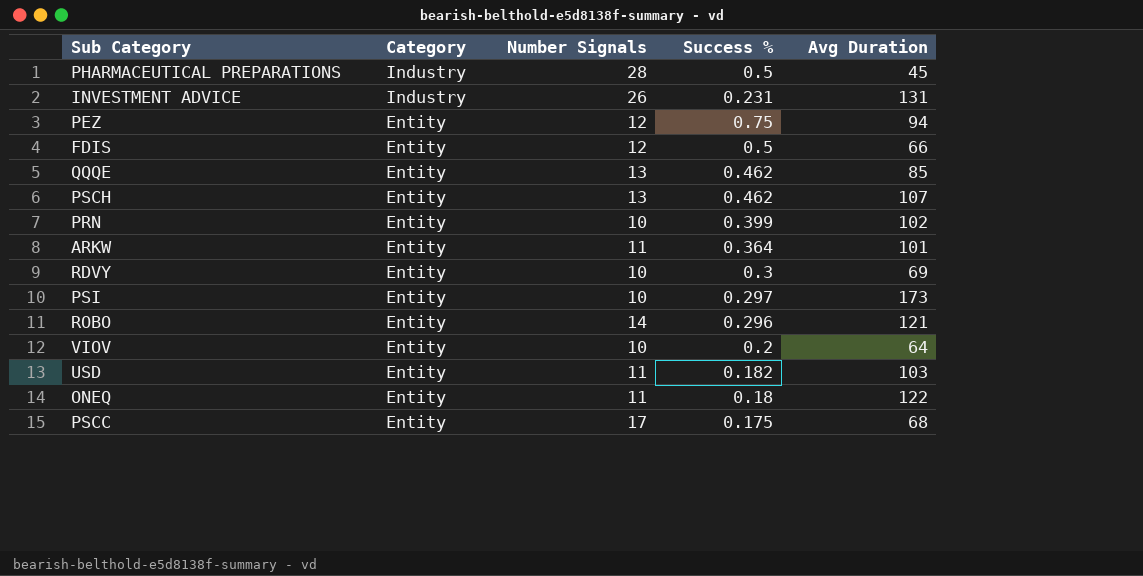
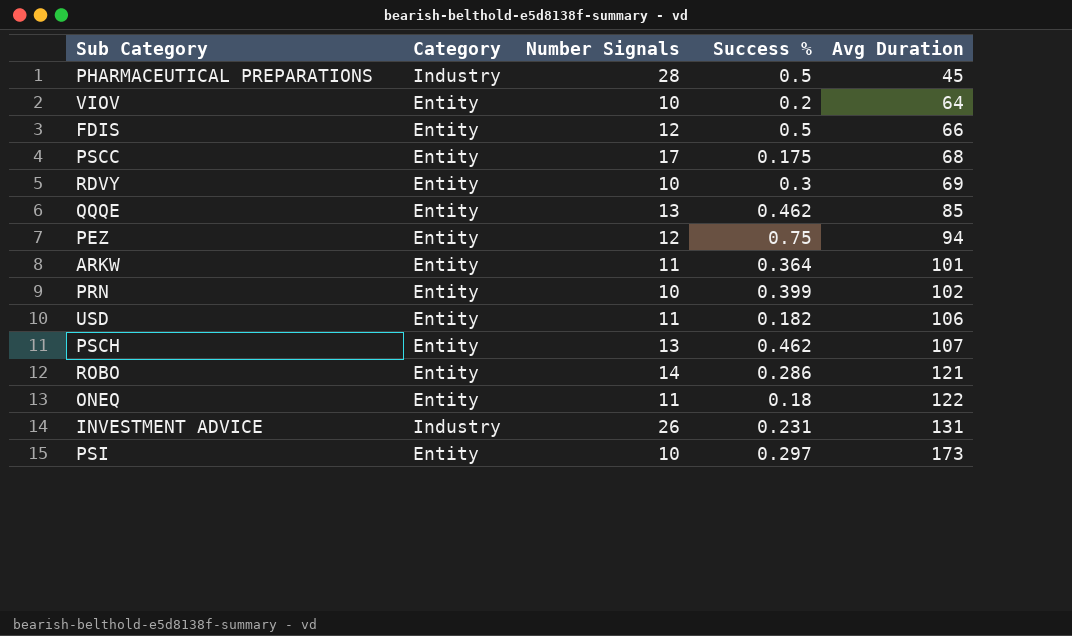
row order: Category descending -> Avg Duration ascending
USD | Avg Duration: 103 -> 106
ROBO | Success %: 0.296 -> 0.286

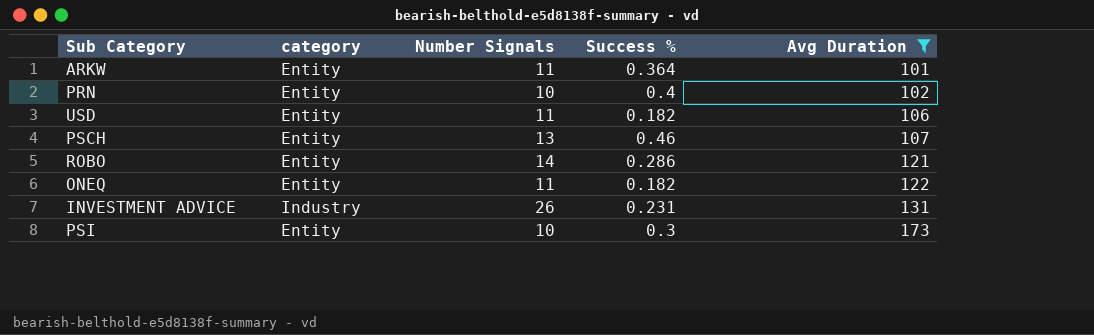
filter: none -> Avg Duration >= 101
column name: Category -> category
PRN | Success %: 0.399 -> 0.4
PSCH | Success %: 0.462 -> 0.46
ONEQ | Success %: 0.18 -> 0.182
PSI | Success %: 0.297 -> 0.3

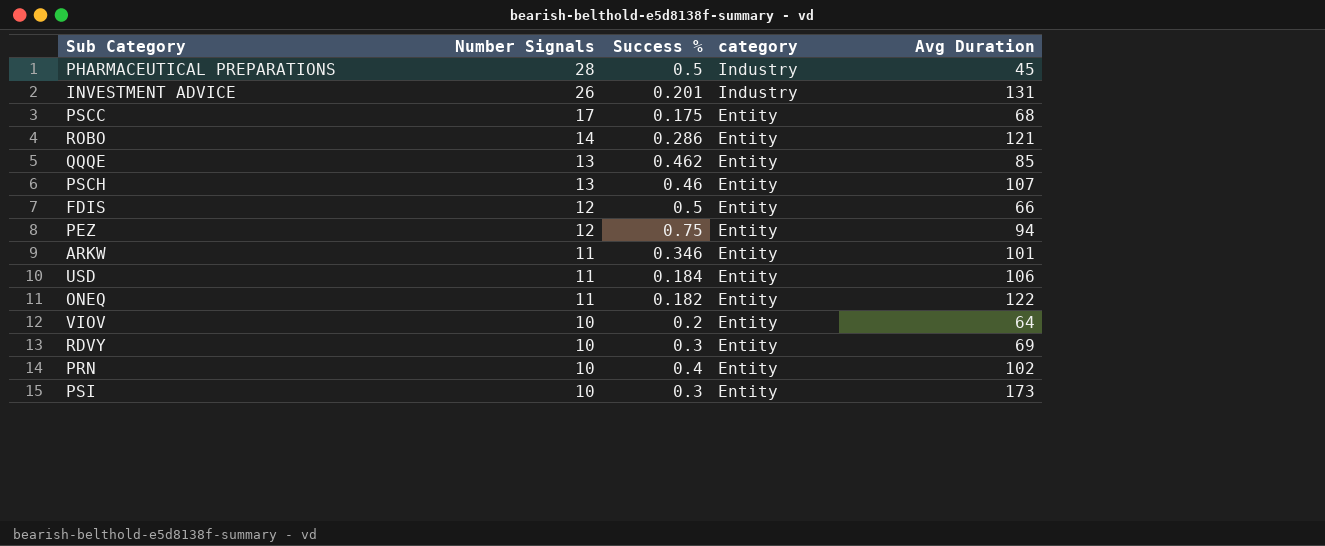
filter: Avg Duration >= 101 -> none
row order: Avg Duration ascending -> Number Signals descending
column category | position: 2 -> 4
INVESTMENT ADVICE | Success %: 0.231 -> 0.201
ARKW | Success %: 0.364 -> 0.346
USD | Success %: 0.182 -> 0.184

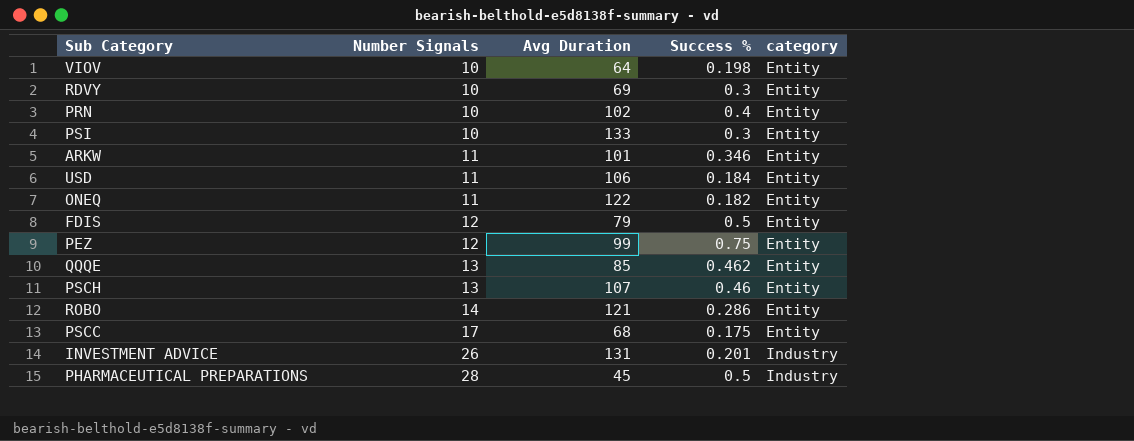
row order: Number Signals descending -> Number Signals ascending
column Avg Duration | position: 5 -> 3
VIOV | Success %: 0.2 -> 0.198
PSI | Avg Duration: 173 -> 133
FDIS | Avg Duration: 66 -> 79
PEZ | Avg Duration: 94 -> 99

